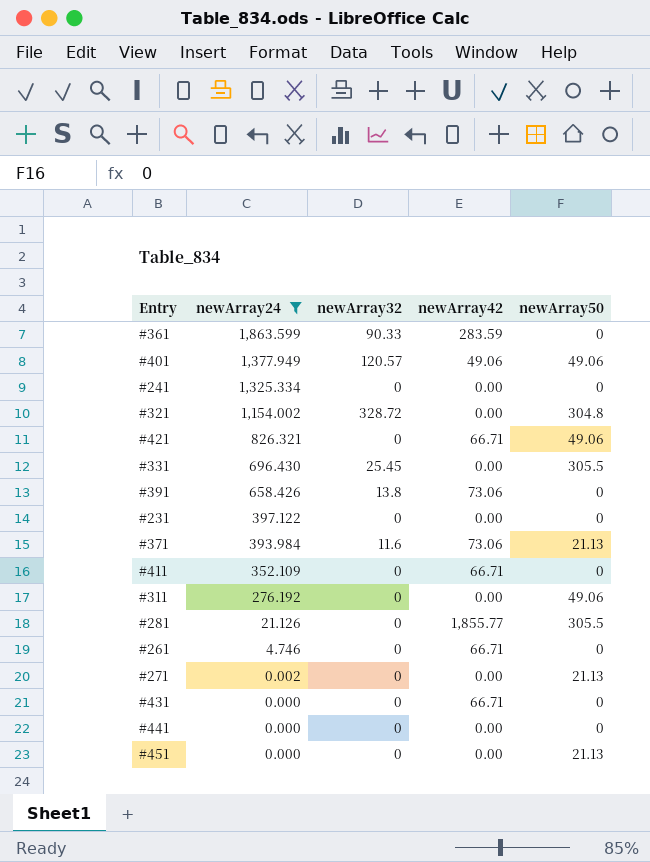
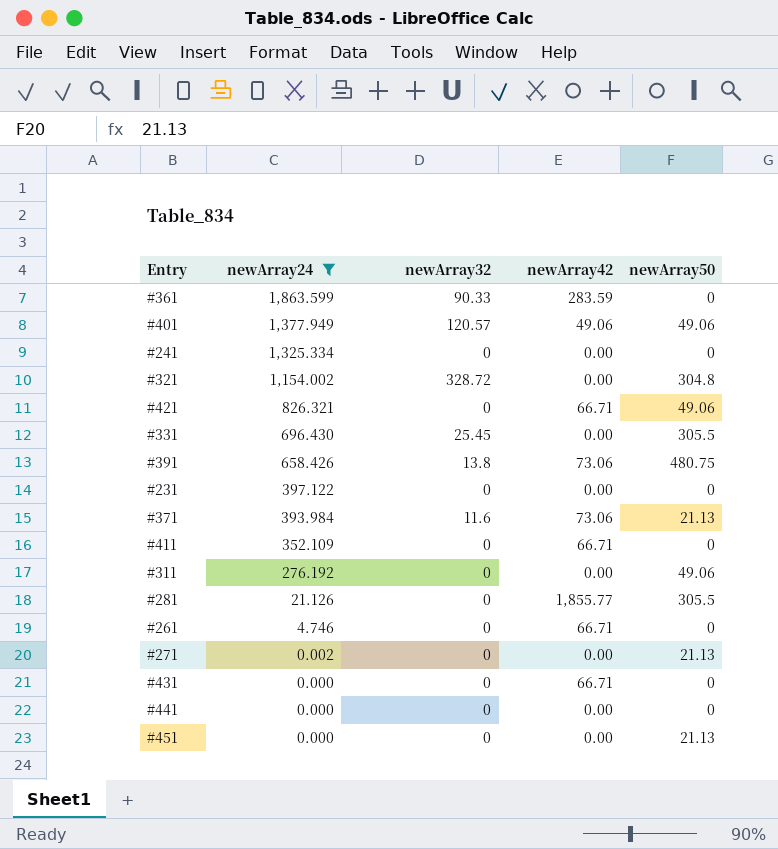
#391 | newArray50: 0 -> 480.75

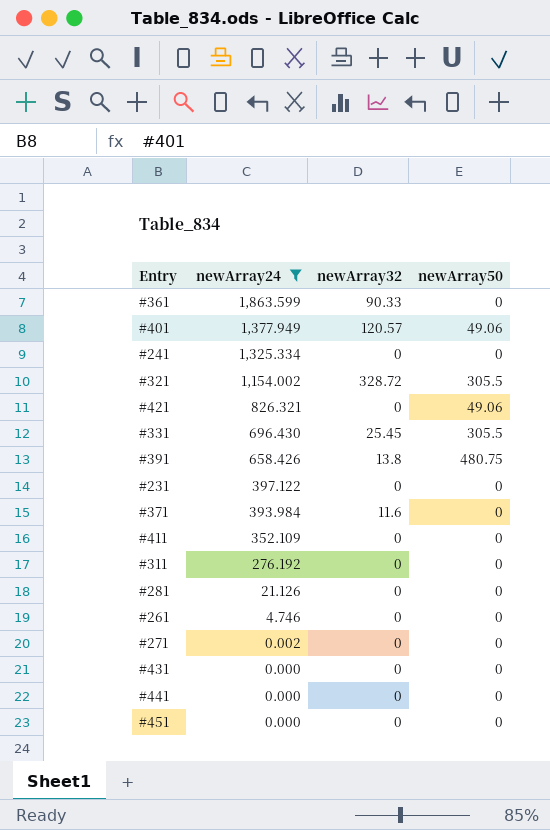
column newArray42 | position: 4 -> none
#321 | newArray50: 304.8 -> 305.5
#371 | newArray50: 21.13 -> 0
#311 | newArray50: 49.06 -> 0
#281 | newArray50: 305.5 -> 0
#271 | newArray50: 21.13 -> 0
#451 | newArray50: 21.13 -> 0

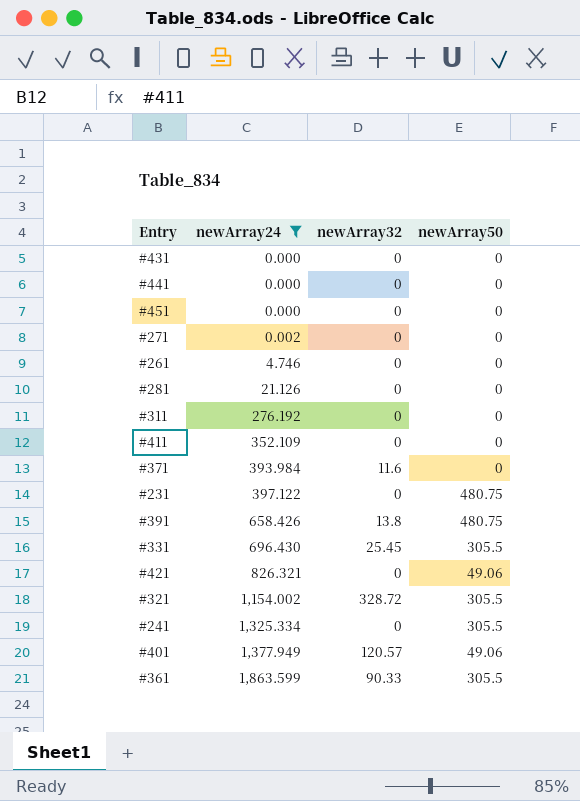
row order: newArray24 descending -> newArray24 ascending
#231 | newArray50: 0 -> 480.75
#241 | newArray50: 0 -> 305.5
#361 | newArray50: 0 -> 305.5

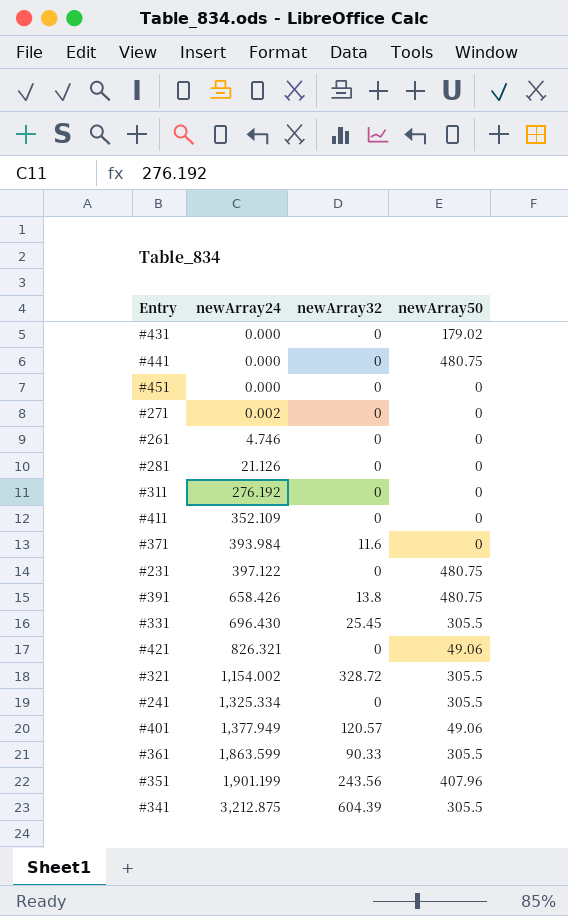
filter: newArray24 <= 1,863.599 -> none
#431 | newArray50: 0 -> 179.02
#441 | newArray50: 0 -> 480.75

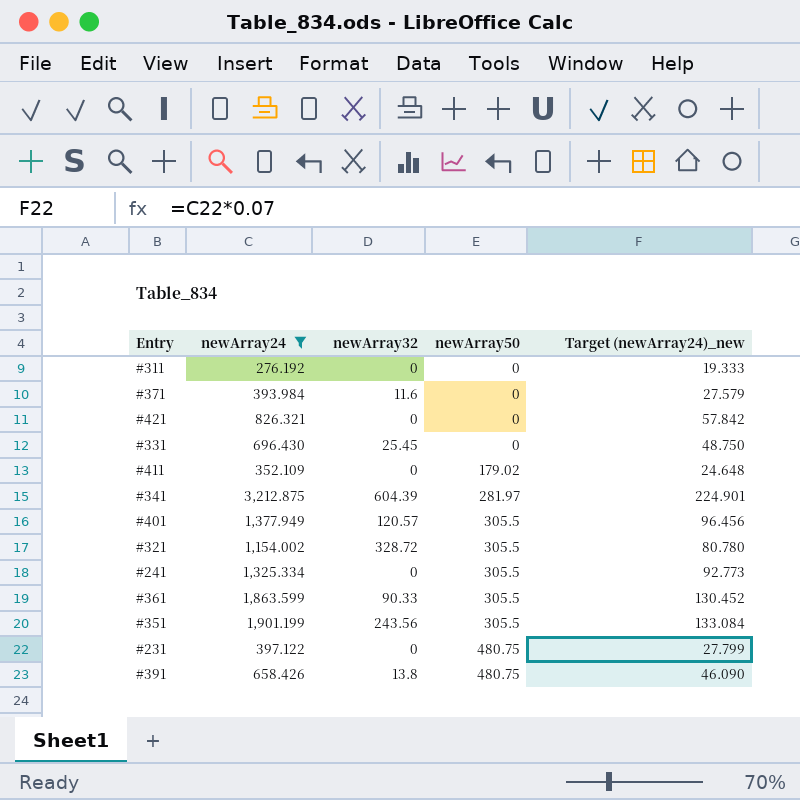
filter: none -> newArray24 >= 276.192
row order: newArray24 ascending -> newArray50 ascending
column Target (newArray24)_new | formula: none -> [newArray24] * 0.07
#421 | newArray50: 49.06 -> 0
#331 | newArray50: 305.5 -> 0
#411 | newArray50: 0 -> 179.02
#341 | newArray50: 305.5 -> 281.97
#401 | newArray50: 49.06 -> 305.5
#351 | newArray50: 407.96 -> 305.5

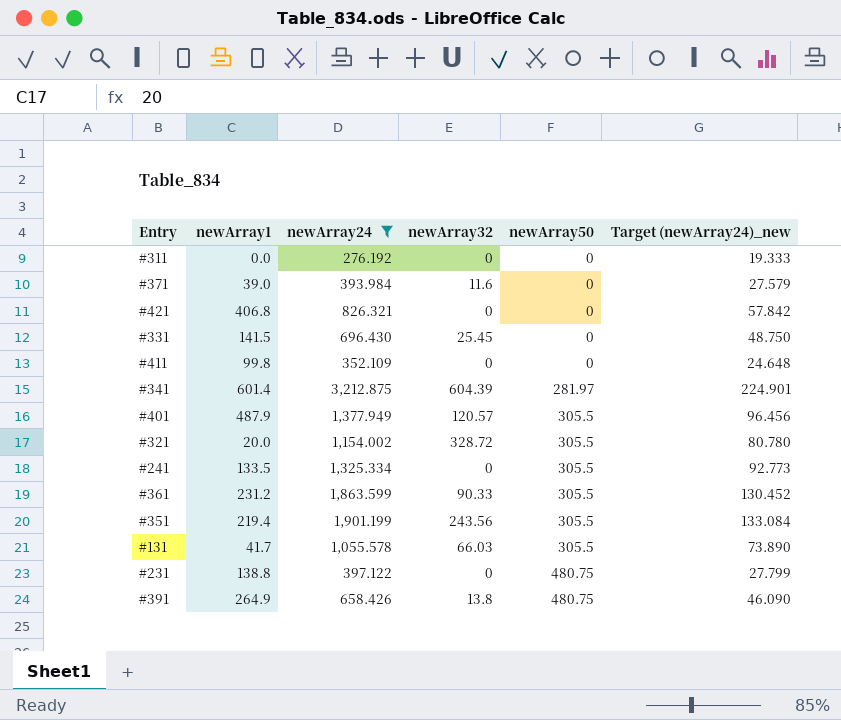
column newArray1 | position: none -> 2
#411 | newArray50: 179.02 -> 0
row #131: none -> 41.7 | 1,055.578 | 66.03 | 305.5 | 73.890

